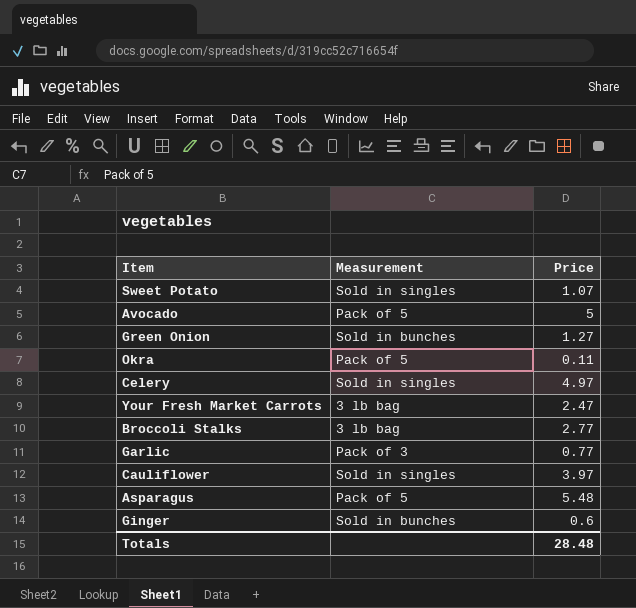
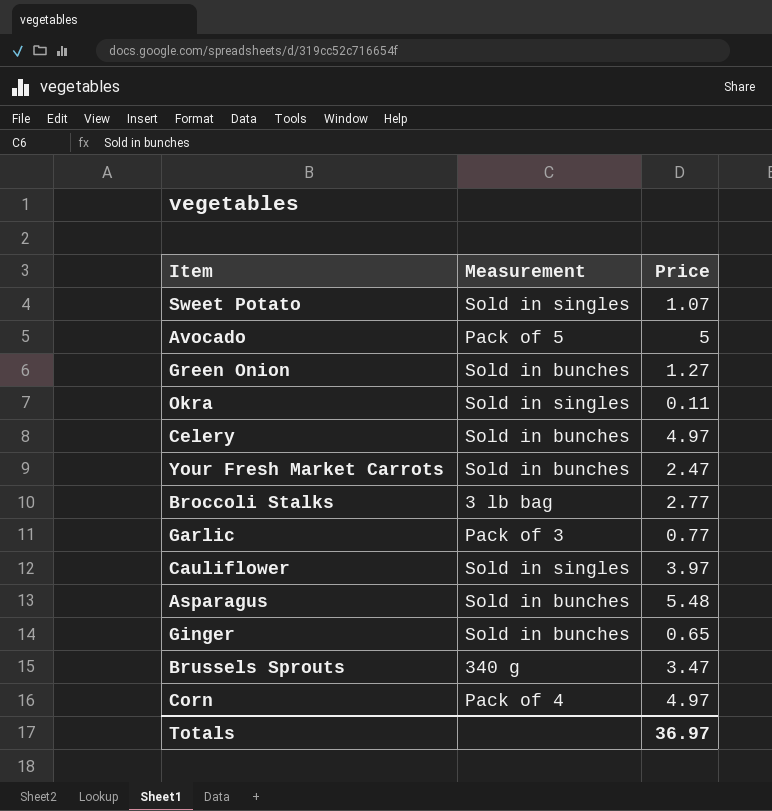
Okra | Measurement: Pack of 5 -> Sold in singles
Celery | Measurement: Sold in singles -> Sold in bunches
Your Fresh Market Carrots | Measurement: 3 lb bag -> Sold in bunches
Asparagus | Measurement: Pack of 5 -> Sold in bunches
Ginger | Price: 0.6 -> 0.65
row Brussels Sprouts: none -> 340 g | 3.47
row Corn: none -> Pack of 4 | 4.97
Totals | Price: 28.48 -> 36.97

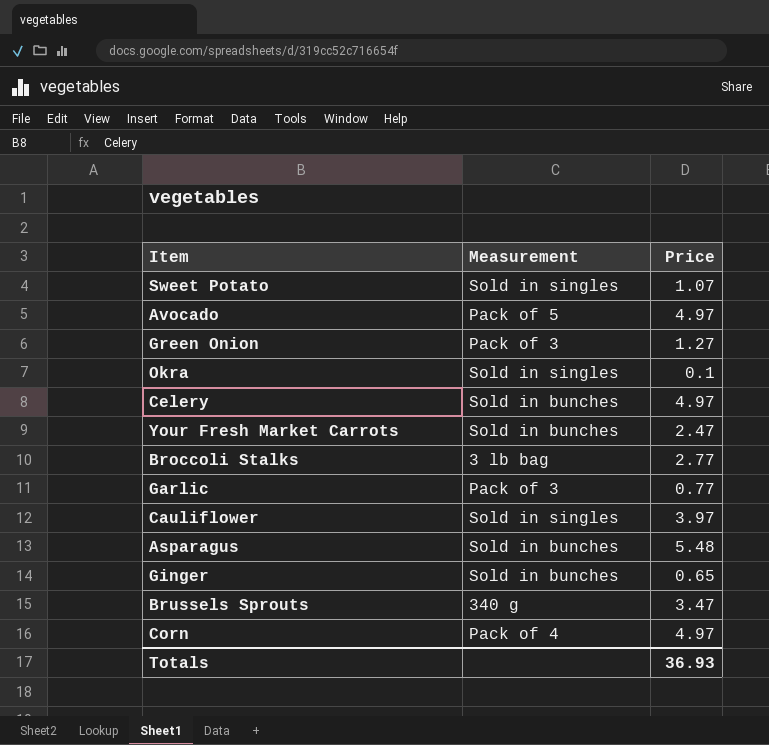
Avocado | Price: 5 -> 4.97
Green Onion | Measurement: Sold in bunches -> Pack of 3
Okra | Price: 0.11 -> 0.1
Totals | Price: 36.97 -> 36.93

